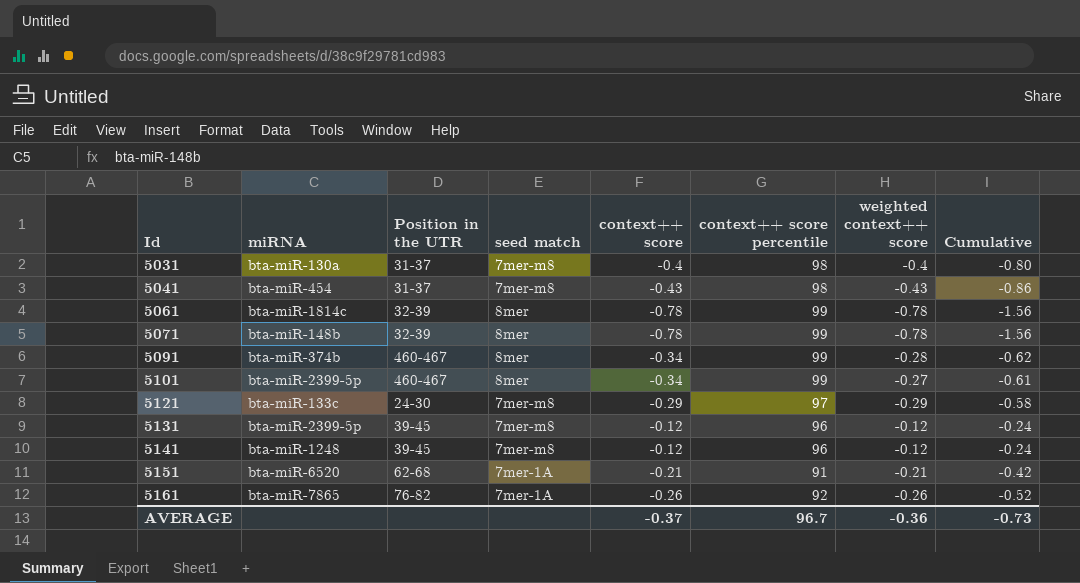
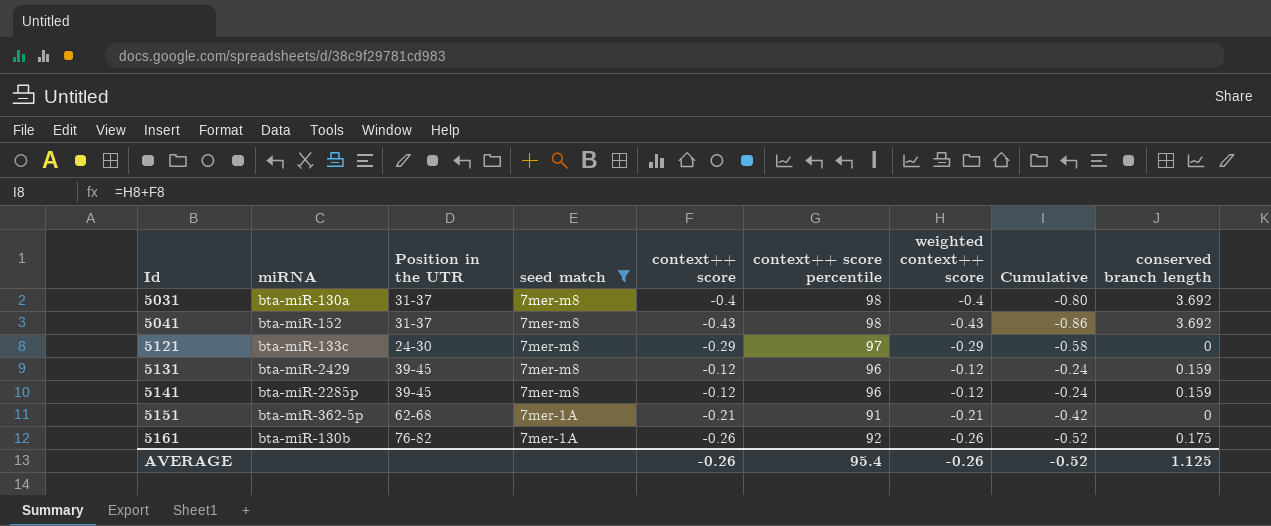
filter: none -> seed match != 8mer
column conserved branch length | position: none -> 9
5041 | miRNA: bta-miR-454 -> bta-miR-152
5131 | miRNA: bta-miR-2399-5p -> bta-miR-2429
5141 | miRNA: bta-miR-1248 -> bta-miR-2285p
5151 | miRNA: bta-miR-6520 -> bta-miR-362-5p
5161 | miRNA: bta-miR-7865 -> bta-miR-130b
AVERAGE | context++ score: -0.37 -> -0.26
AVERAGE | context++ score percentile: 96.7 -> 95.4
AVERAGE | weighted context++ score: -0.36 -> -0.26
AVERAGE | Cumulative: -0.73 -> -0.52

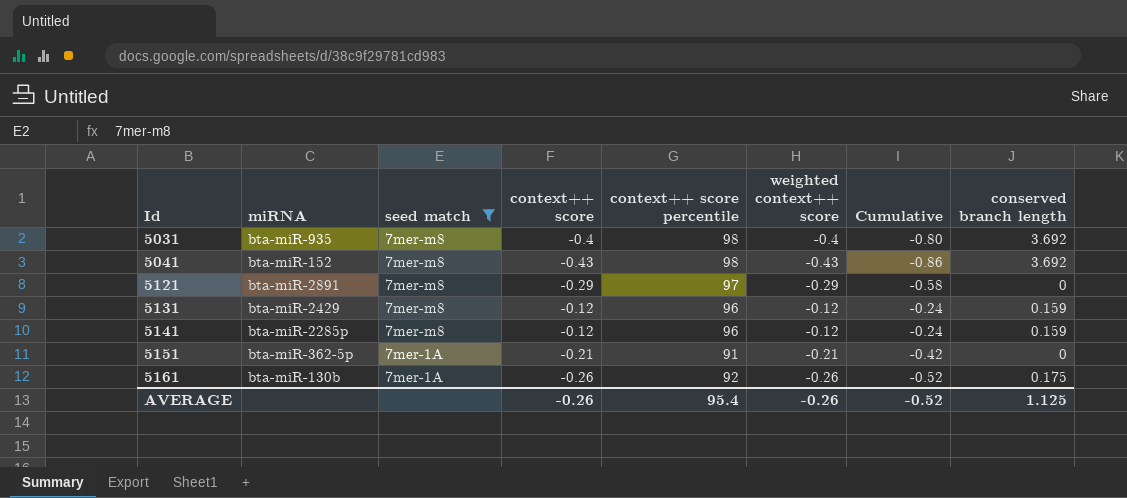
column Position in the UTR | position: 3 -> none
5031 | miRNA: bta-miR-130a -> bta-miR-935
5121 | miRNA: bta-miR-133c -> bta-miR-2891

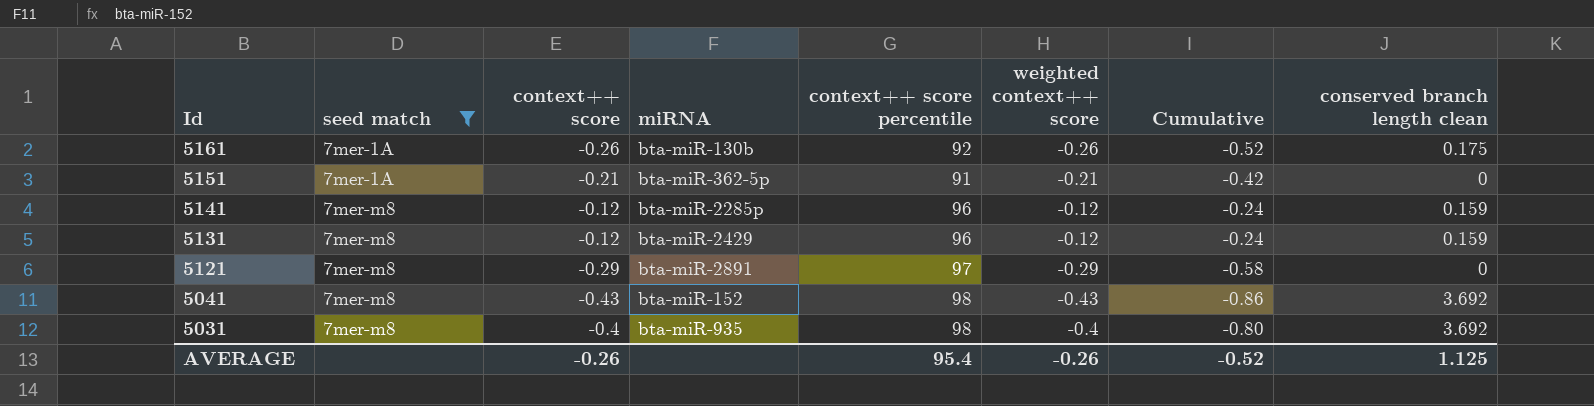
row order: Id ascending -> Id descending
column miRNA | position: 2 -> 4
column name: conserved branch length -> conserved branch length clean

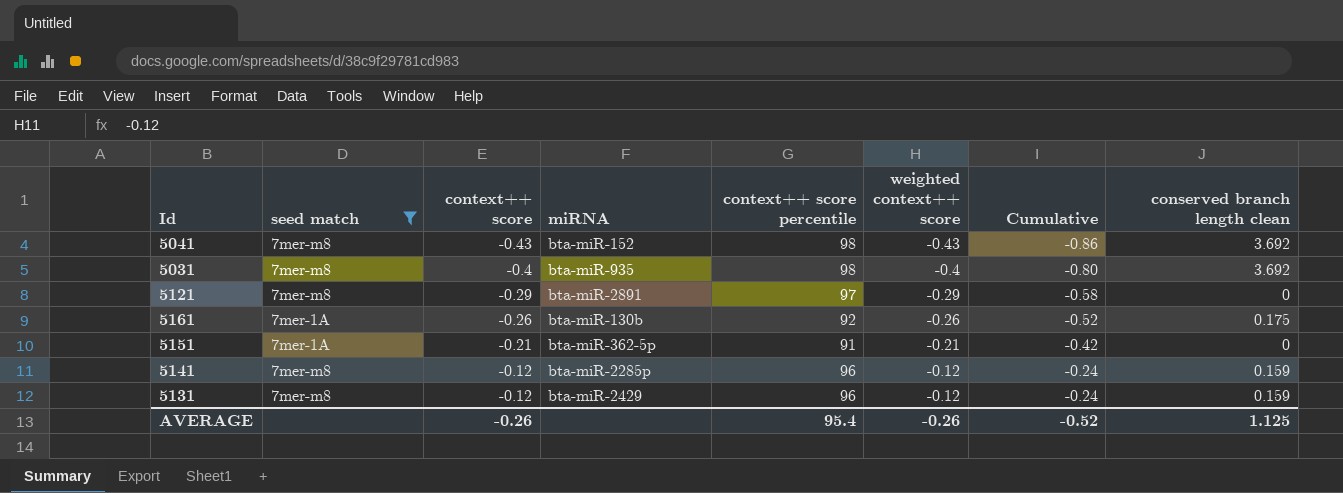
row order: Id descending -> context++ score ascending

